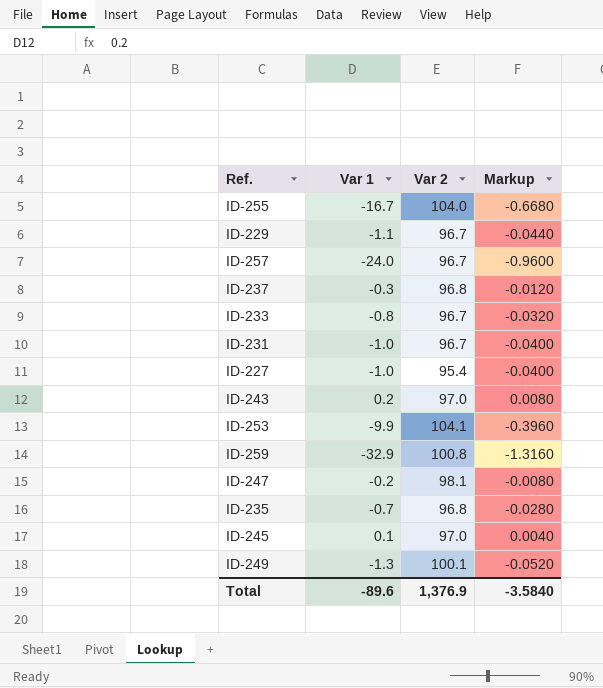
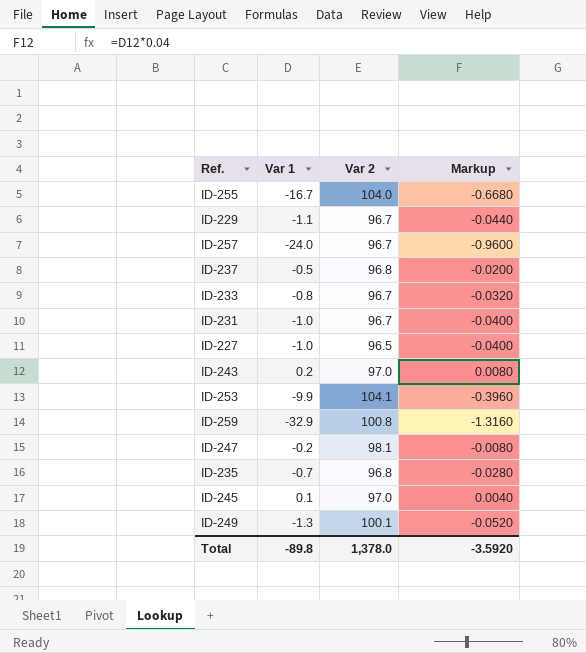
ID-237 | Var 1: -0.3 -> -0.5
ID-237 | Markup: -0.0120 -> -0.0200
ID-227 | Var 2: 95.4 -> 96.5
Total | Var 1: -89.6 -> -89.8
Total | Var 2: 1,376.9 -> 1,378.0
Total | Markup: -3.5840 -> -3.5920

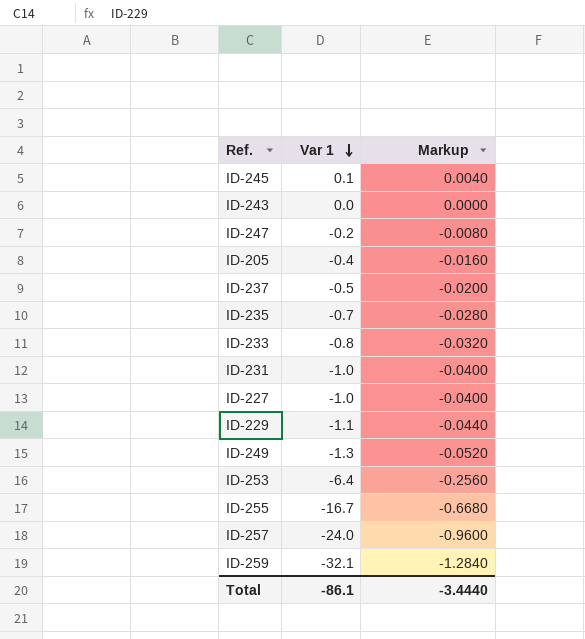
row order: none -> Var 1 descending
column Var 2 | position: 3 -> none
ID-243 | Var 1: 0.2 -> 0.0
ID-243 | Markup: 0.0080 -> 0.0000
row ID-205: none -> -0.4 | -0.0160
ID-253 | Var 1: -9.9 -> -6.4
ID-253 | Markup: -0.3960 -> -0.2560
ID-259 | Var 1: -32.9 -> -32.1
ID-259 | Markup: -1.3160 -> -1.2840
Total | Var 1: -89.8 -> -86.1
Total | Markup: -3.5920 -> -3.4440

